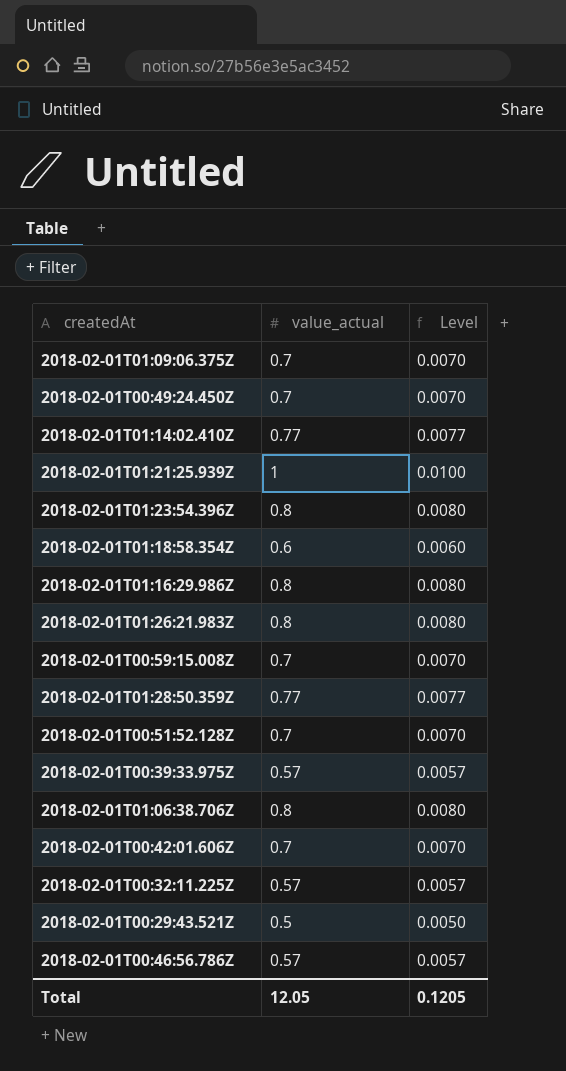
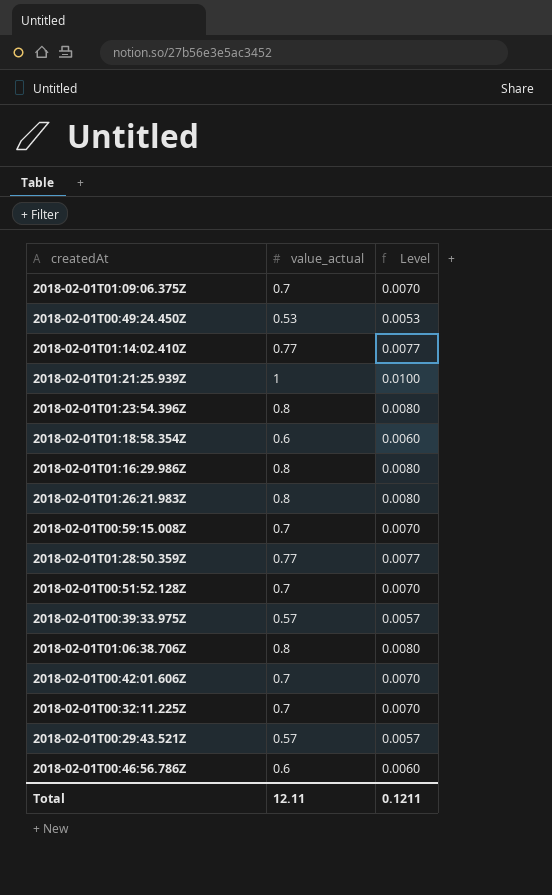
2018-02-01T00:49:24.450Z | value_actual: 0.7 -> 0.53
2018-02-01T00:49:24.450Z | Level: 0.0070 -> 0.0053
2018-02-01T00:32:11.225Z | value_actual: 0.57 -> 0.7
2018-02-01T00:32:11.225Z | Level: 0.0057 -> 0.0070
2018-02-01T00:29:43.521Z | value_actual: 0.5 -> 0.57
2018-02-01T00:29:43.521Z | Level: 0.0050 -> 0.0057
2018-02-01T00:46:56.786Z | value_actual: 0.57 -> 0.6
2018-02-01T00:46:56.786Z | Level: 0.0057 -> 0.0060
Total | value_actual: 12.05 -> 12.11
Total | Level: 0.1205 -> 0.1211

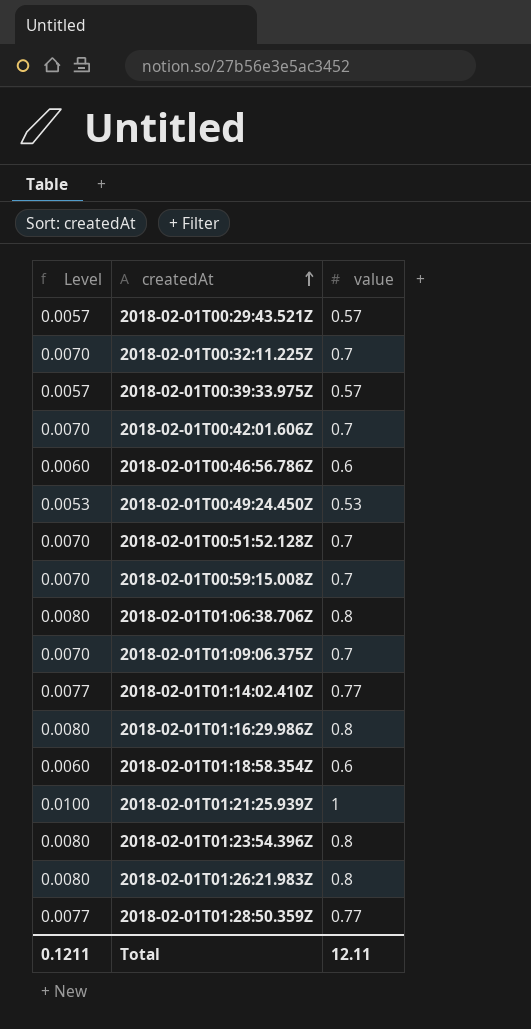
row order: none -> createdAt ascending
column Level | position: 3 -> 1
column name: value_actual -> value

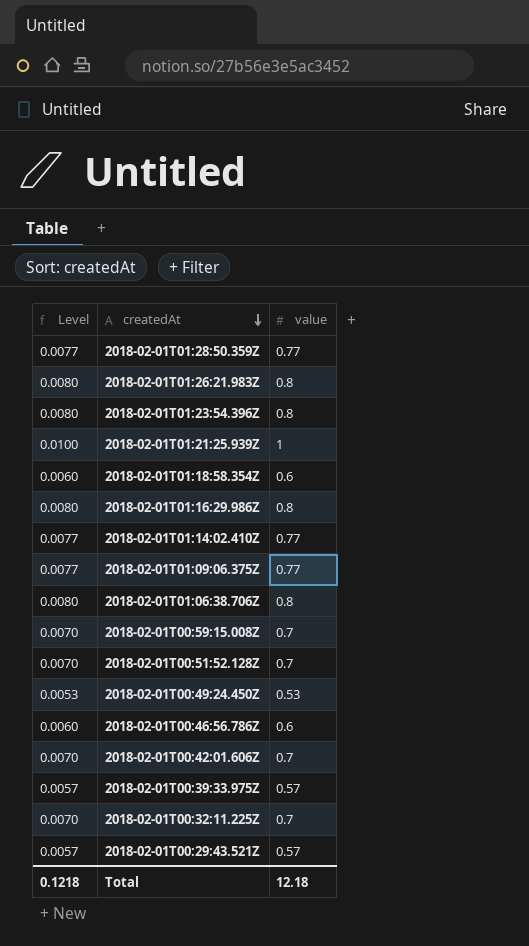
row order: createdAt ascending -> createdAt descending
2018-02-01T01:09:06.375Z | Level: 0.0070 -> 0.0077
2018-02-01T01:09:06.375Z | value: 0.7 -> 0.77
Total | Level: 0.1211 -> 0.1218
Total | value: 12.11 -> 12.18

